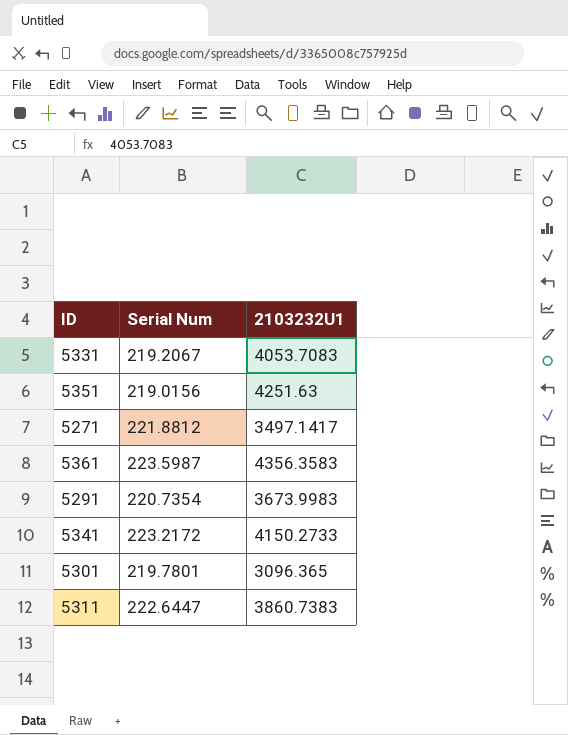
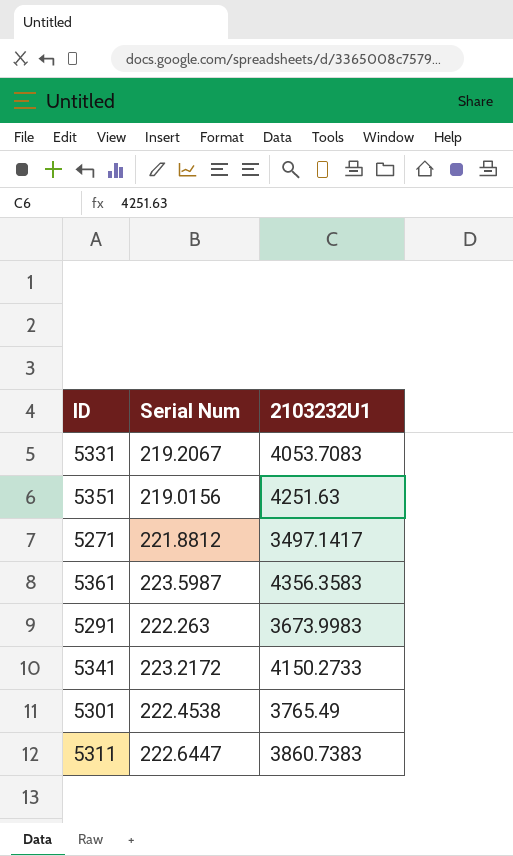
5291 | Serial Num: 220.7354 -> 222.263
5301 | Serial Num: 219.7801 -> 222.4538
5301 | 2103232U1: 3096.365 -> 3765.49

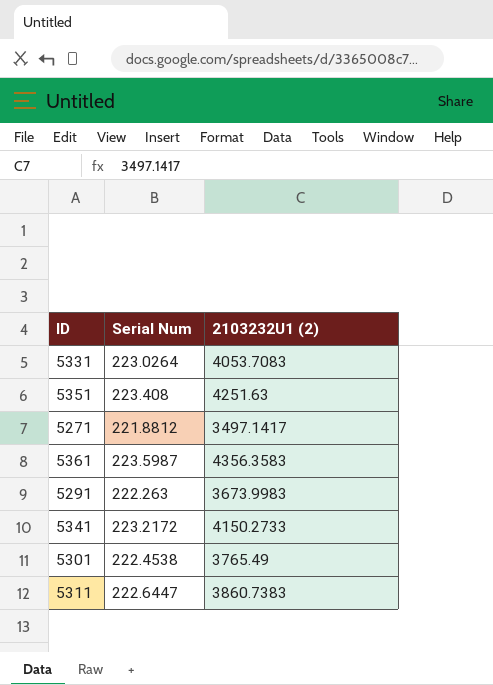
column name: 2103232U1 -> 2103232U1 (2)
5331 | Serial Num: 219.2067 -> 223.0264
5351 | Serial Num: 219.0156 -> 223.408

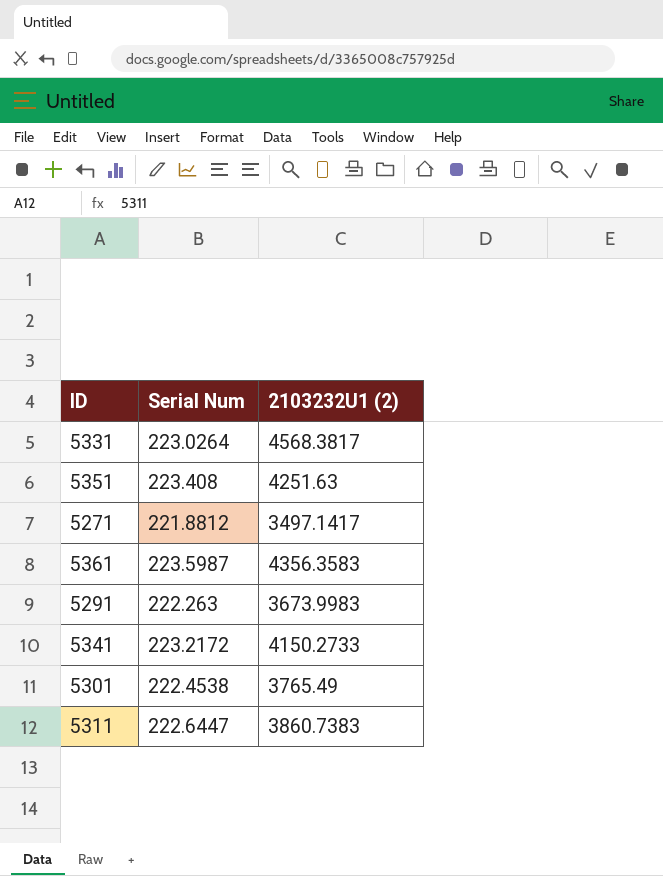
5331 | 2103232U1 (2): 4053.7083 -> 4568.3817

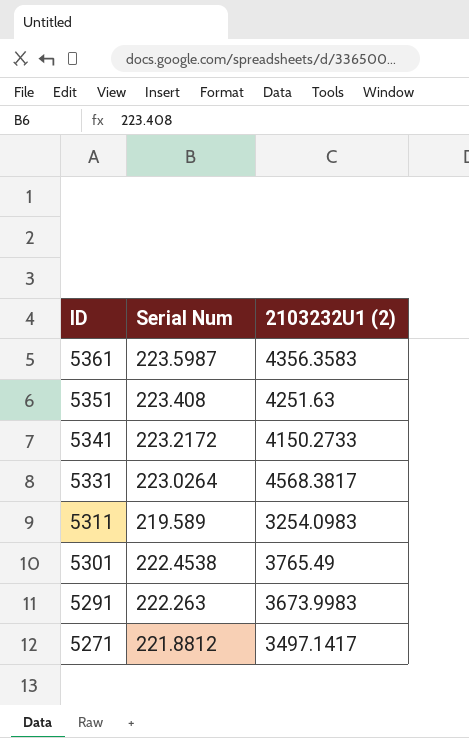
row order: none -> ID descending
5311 | Serial Num: 222.6447 -> 219.589
5311 | 2103232U1 (2): 3860.7383 -> 3254.0983

